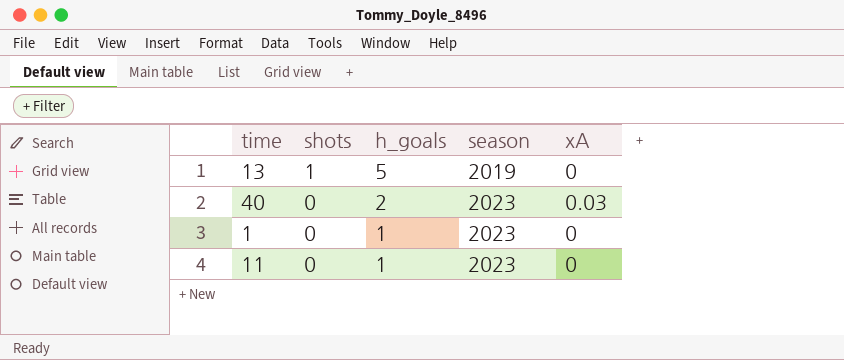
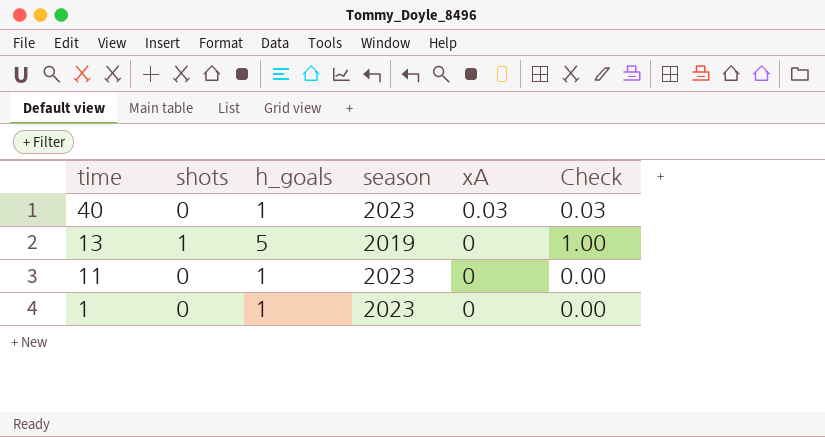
row order: shots descending -> time descending
column Check | formula: none -> [shots] + [xA]
40 | h_goals: 2 -> 1

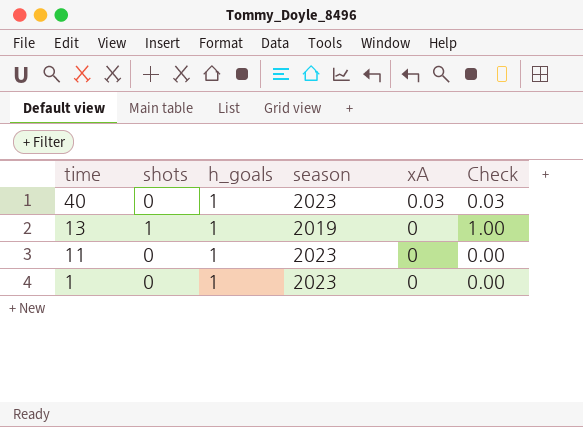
13 | h_goals: 5 -> 1

